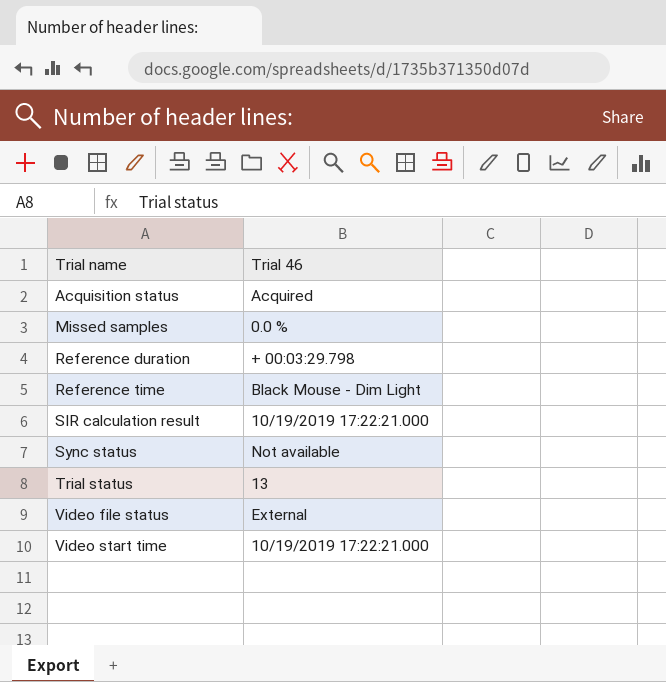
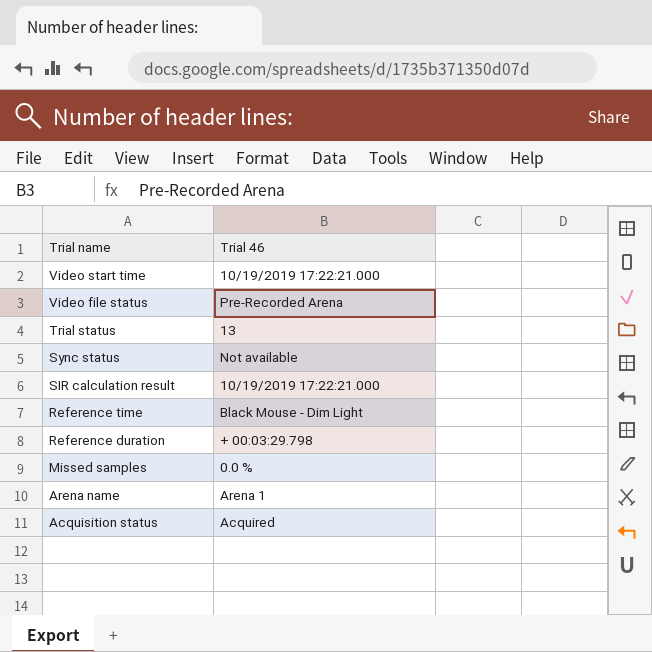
row order: Trial name ascending -> Trial name descending
Video file status | Trial 46: External -> Pre-Recorded Arena
row Arena name: none -> Arena 1

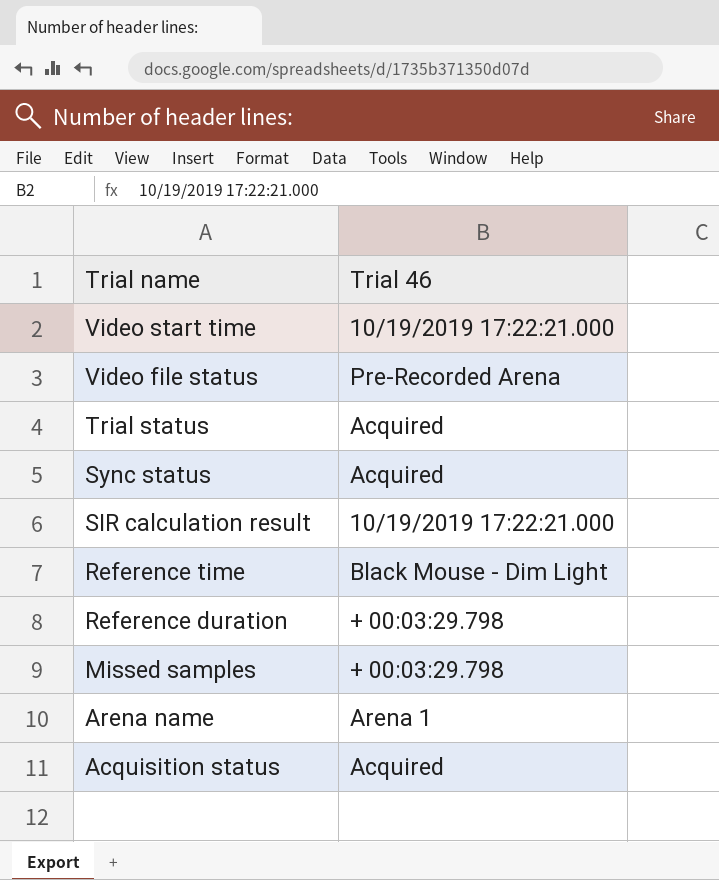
Trial status | Trial 46: 13 -> Acquired
Sync status | Trial 46: Not available -> Acquired
Missed samples | Trial 46: 0.0 % -> + 00:03:29.798

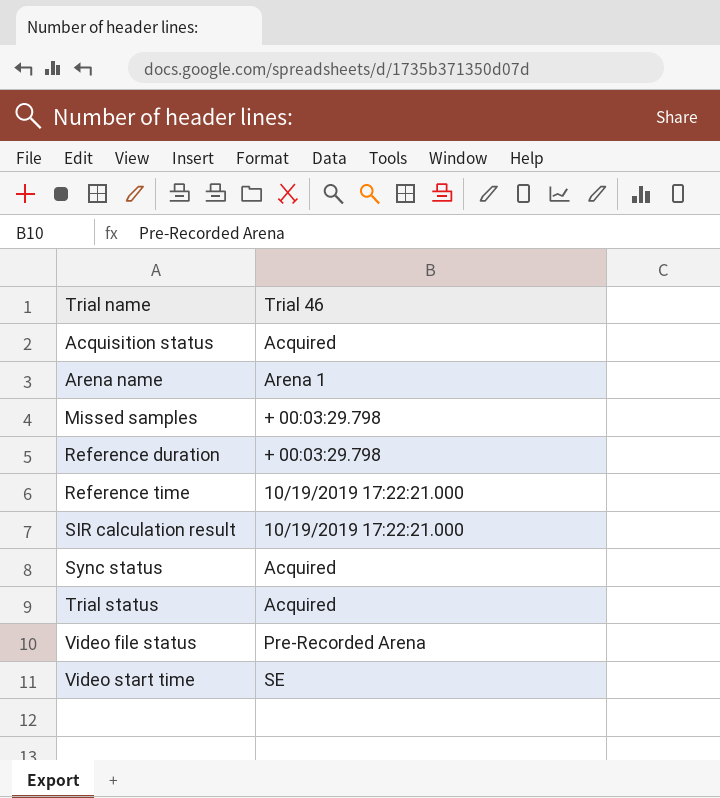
row order: Trial name descending -> Trial name ascending
Reference time | Trial 46: Black Mouse - Dim Light -> 10/19/2019 17:22:21.000
Video start time | Trial 46: 10/19/2019 17:22:21.000 -> SE

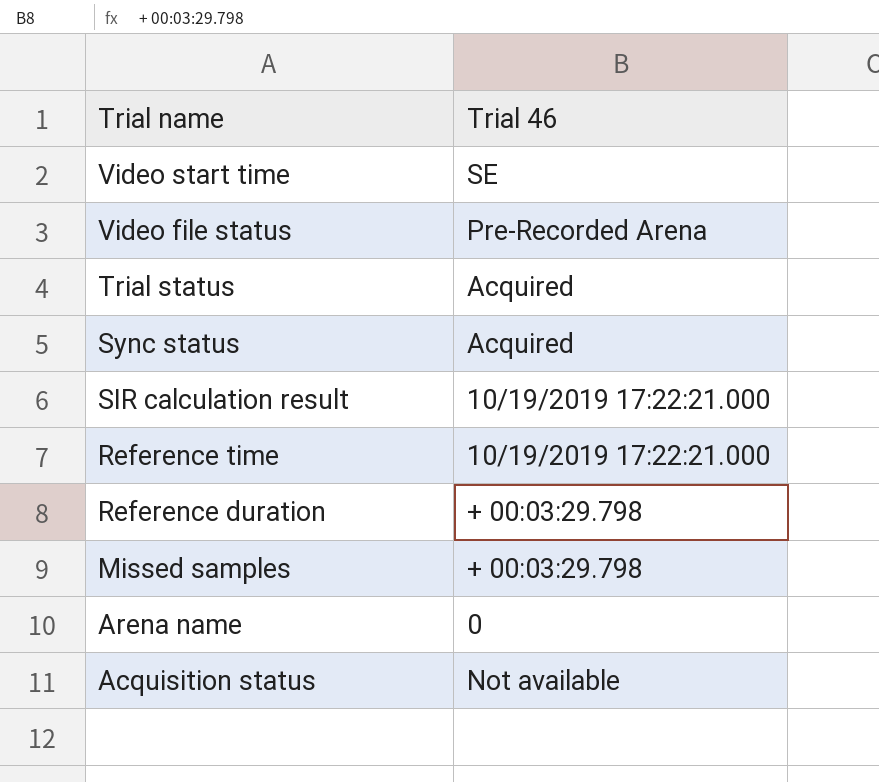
row order: Trial name ascending -> Trial name descending
Arena name | Trial 46: Arena 1 -> 0
Acquisition status | Trial 46: Acquired -> Not available

